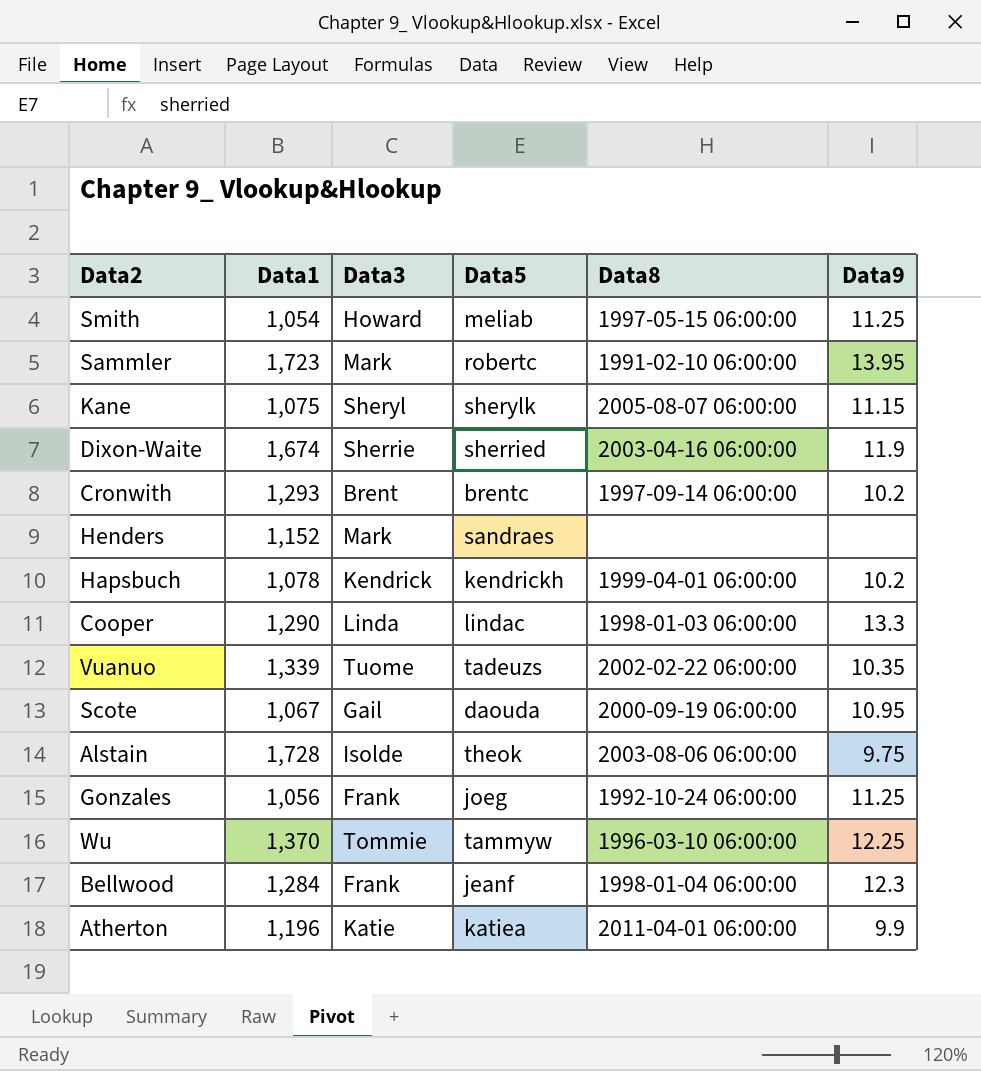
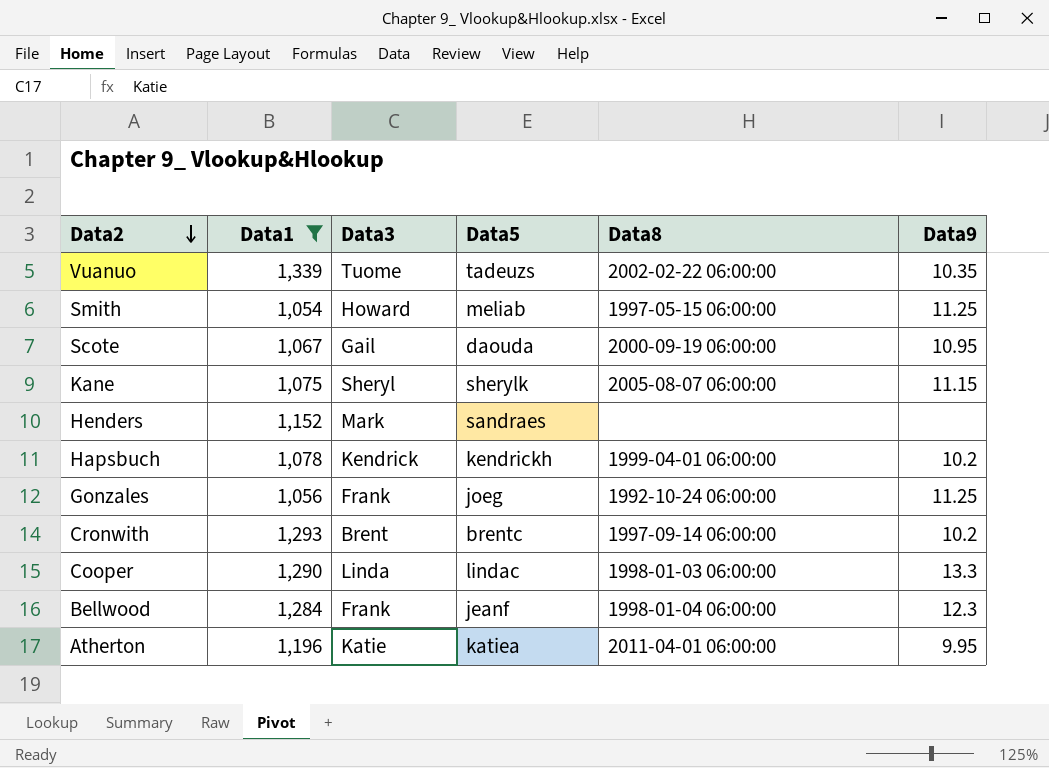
filter: none -> Data1 <= 1,339
row order: none -> Data2 descending
Atherton | Data9: 9.9 -> 9.95

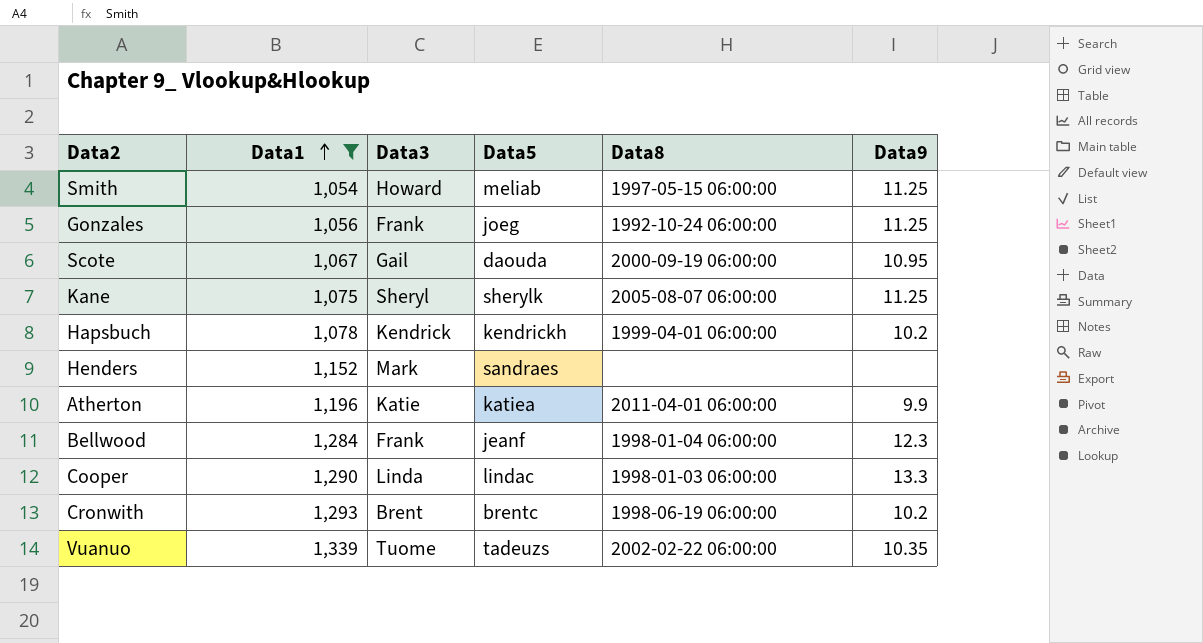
row order: Data2 descending -> Data1 ascending
Kane | Data9: 11.15 -> 11.25
Atherton | Data9: 9.95 -> 9.9
Cronwith | Data8: 1997-09-14 06:00:00 -> 1998-06-19 06:00:00

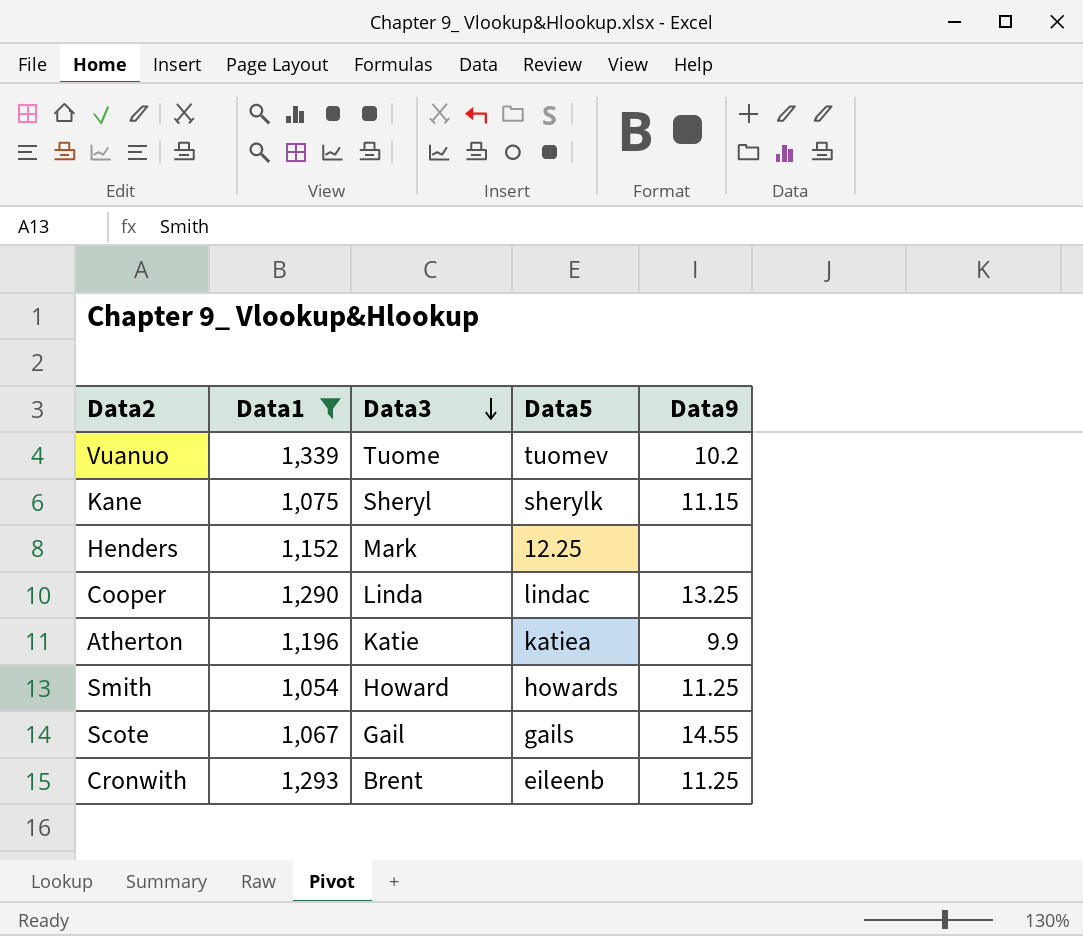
row order: Data1 ascending -> Data3 descending
column Data8 | position: 5 -> none
row Gonzales: 1,056 | Frank | joeg | 1992-10-24 06:00:00 | 11.25 -> none
row Hapsbuch: 1,078 | Kendrick | kendrickh | 1999-04-01 06:00:00 | 10.2 -> none
row Bellwood: 1,284 | Frank | jeanf | 1998-01-04 06:00:00 | 12.3 -> none
Vuanuo | Data5: tadeuzs -> tuomev
Vuanuo | Data9: 10.35 -> 10.2
Kane | Data9: 11.25 -> 11.15
Henders | Data5: sandraes -> 12.25
Cooper | Data9: 13.3 -> 13.25
Smith | Data5: meliab -> howards
Scote | Data5: daouda -> gails
Scote | Data9: 10.95 -> 14.55
Cronwith | Data5: brentc -> eileenb
Cronwith | Data9: 10.2 -> 11.25

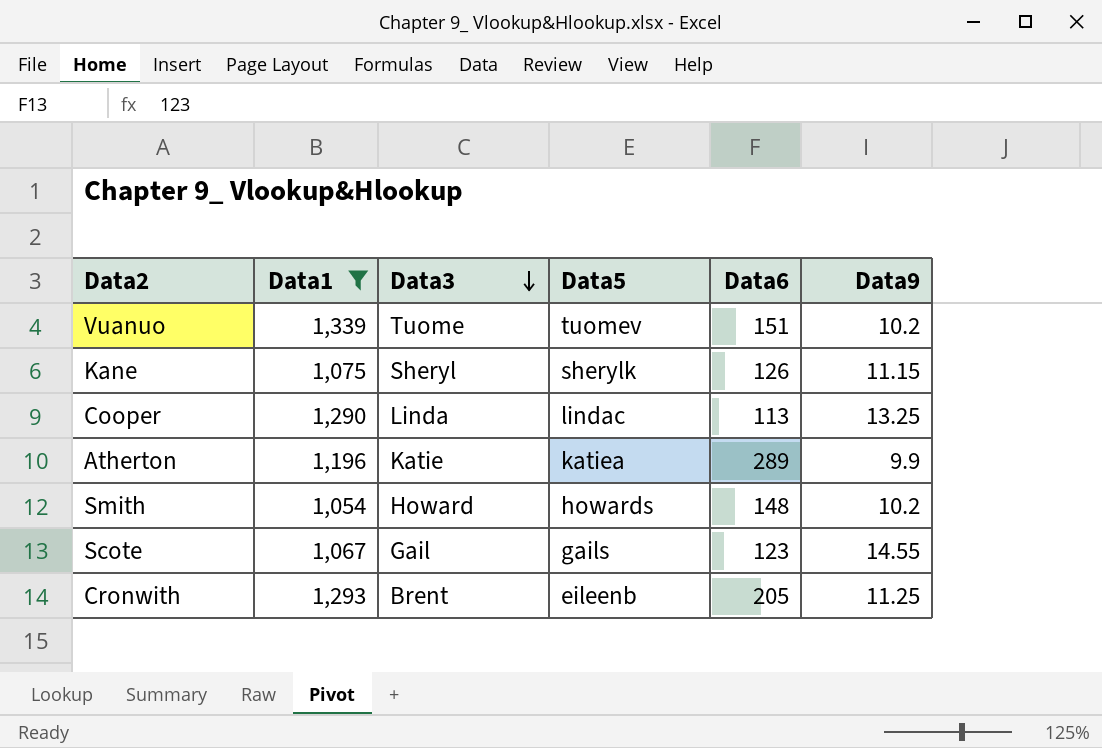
column Data6 | position: none -> 5
row Henders: 1,152 | Mark | 12.25 | none -> none
Smith | Data9: 11.25 -> 10.2

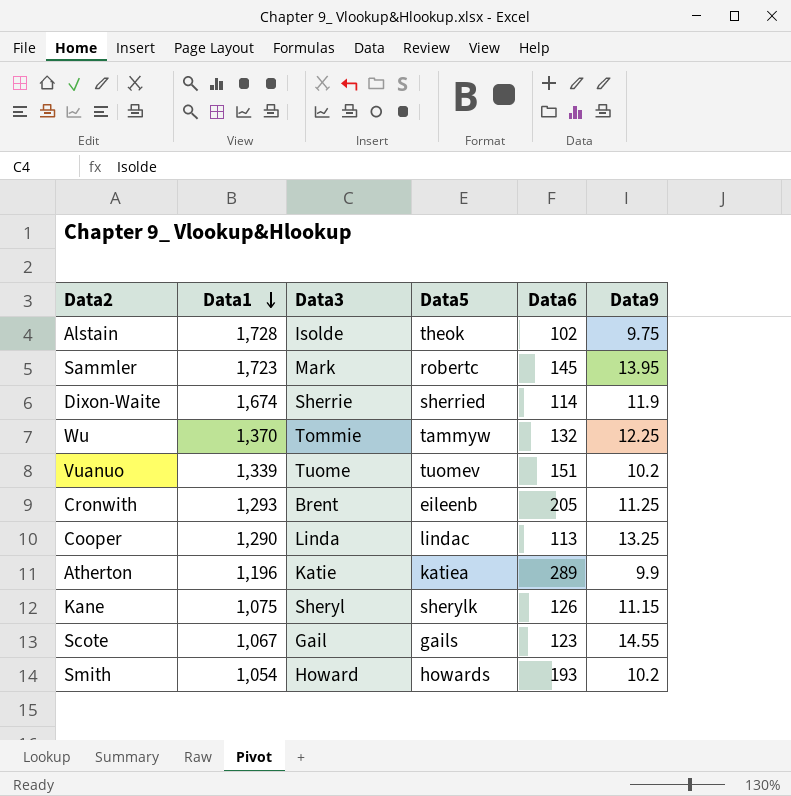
filter: Data1 <= 1,339 -> none
row order: Data3 descending -> Data1 descending
Smith | Data6: 148 -> 193

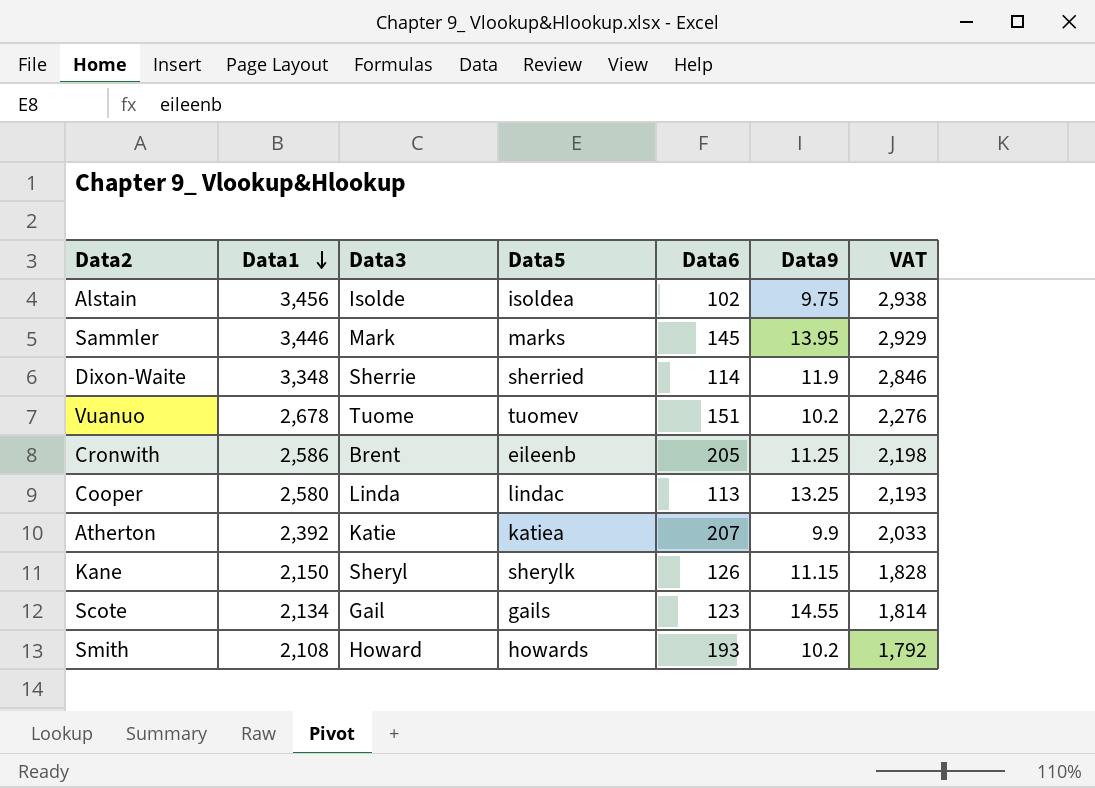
column VAT | formula: none -> [Data1] * 0.85
row Wu: 1,370 | Tommie | tammyw | 132 | 12.25 -> none
Alstain | Data1: 1,728 -> 3,456
Alstain | Data5: theok -> isoldea
Sammler | Data1: 1,723 -> 3,446
Sammler | Data5: robertc -> marks
Dixon-Waite | Data1: 1,674 -> 3,348
Vuanuo | Data1: 1,339 -> 2,678
Cronwith | Data1: 1,293 -> 2,586
Cooper | Data1: 1,290 -> 2,580
Atherton | Data1: 1,196 -> 2,392
Atherton | Data6: 289 -> 207
Kane | Data1: 1,075 -> 2,150
Scote | Data1: 1,067 -> 2,134
Smith | Data1: 1,054 -> 2,108

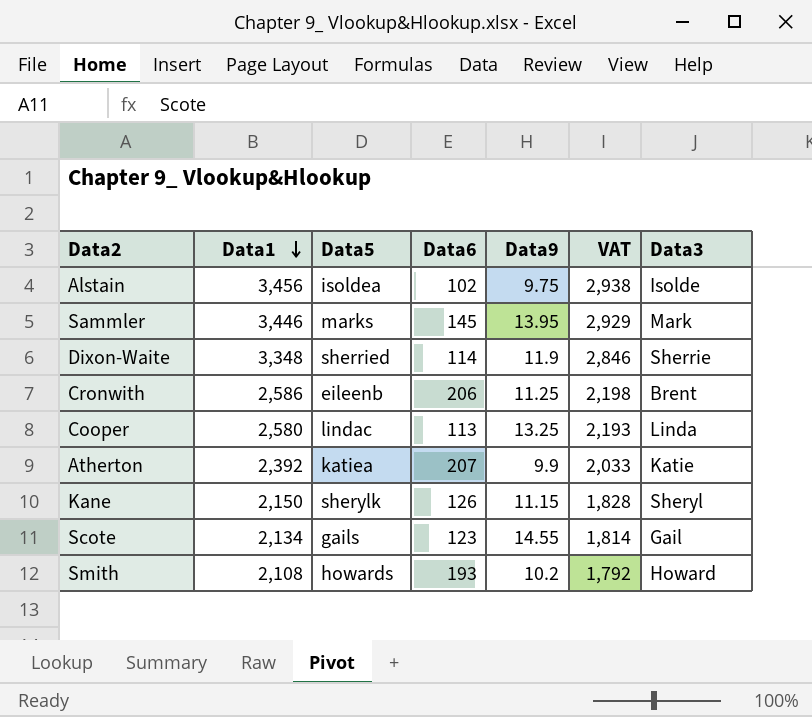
column Data3 | position: 3 -> 7
row Vuanuo: 2,678 | Tuome | tuomev | 151 | 10.2 | 2,276 -> none
Cronwith | Data6: 205 -> 206

